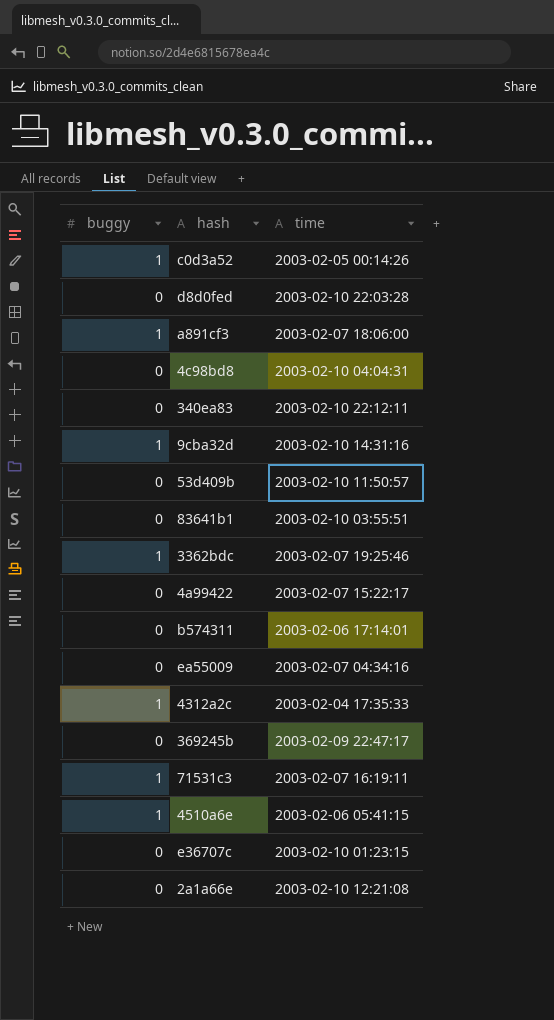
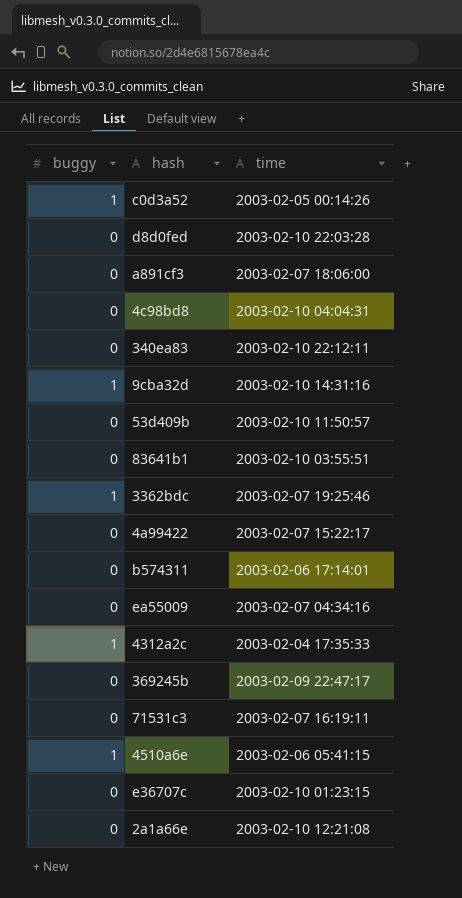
a891cf3 | buggy: 1 -> 0
71531c3 | buggy: 1 -> 0

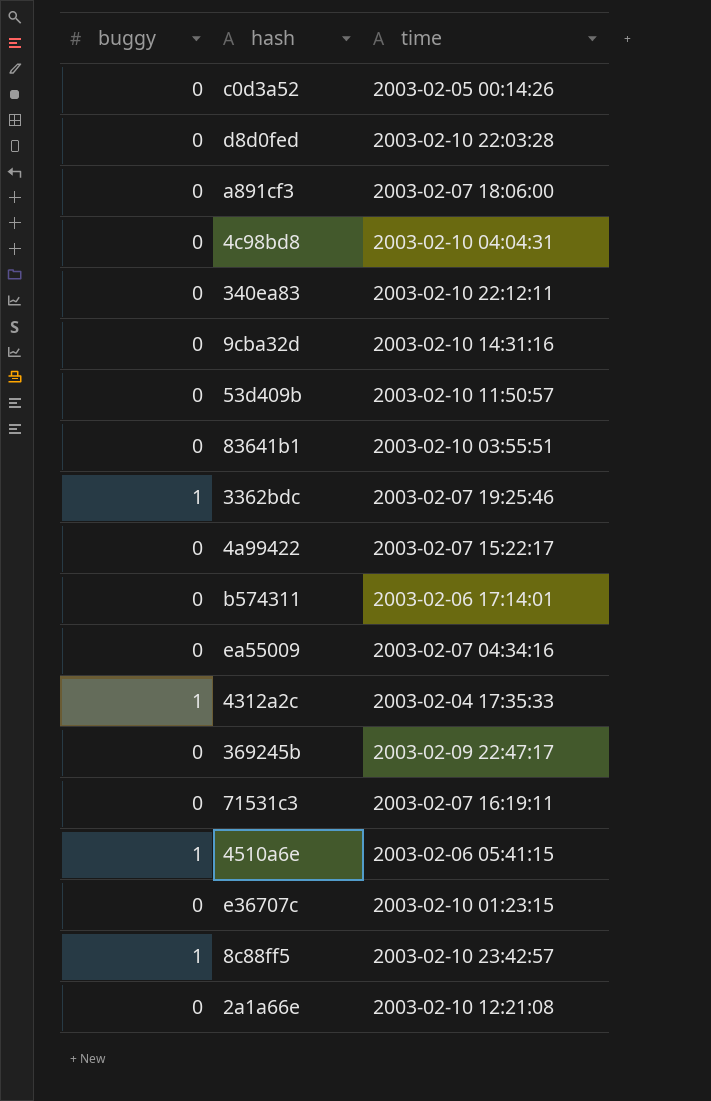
c0d3a52 | buggy: 1 -> 0
9cba32d | buggy: 1 -> 0
row 8c88ff5: none -> 1 | 2003-02-10 23:42:57

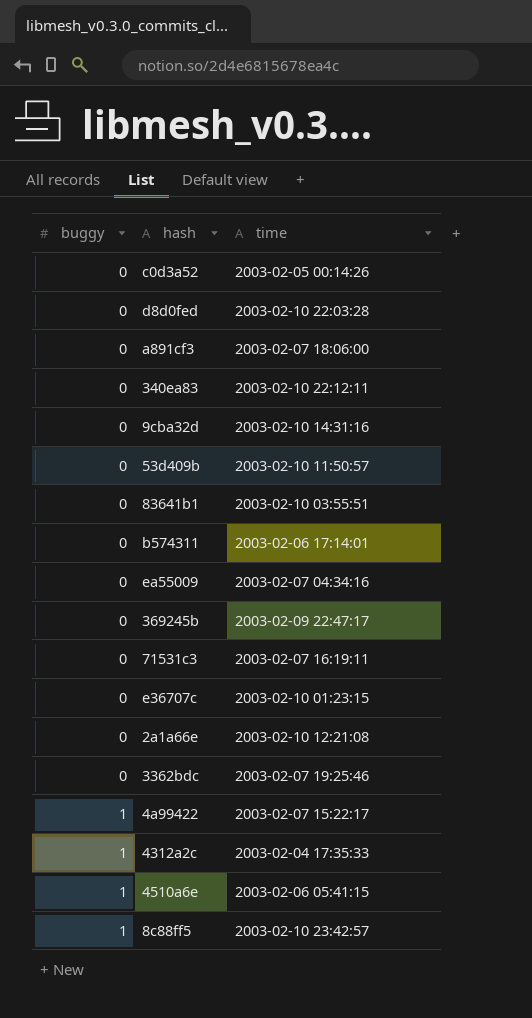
row order: none -> buggy ascending
row 4c98bd8: 0 | 2003-02-10 04:04:31 -> none
3362bdc | buggy: 1 -> 0
4a99422 | buggy: 0 -> 1

